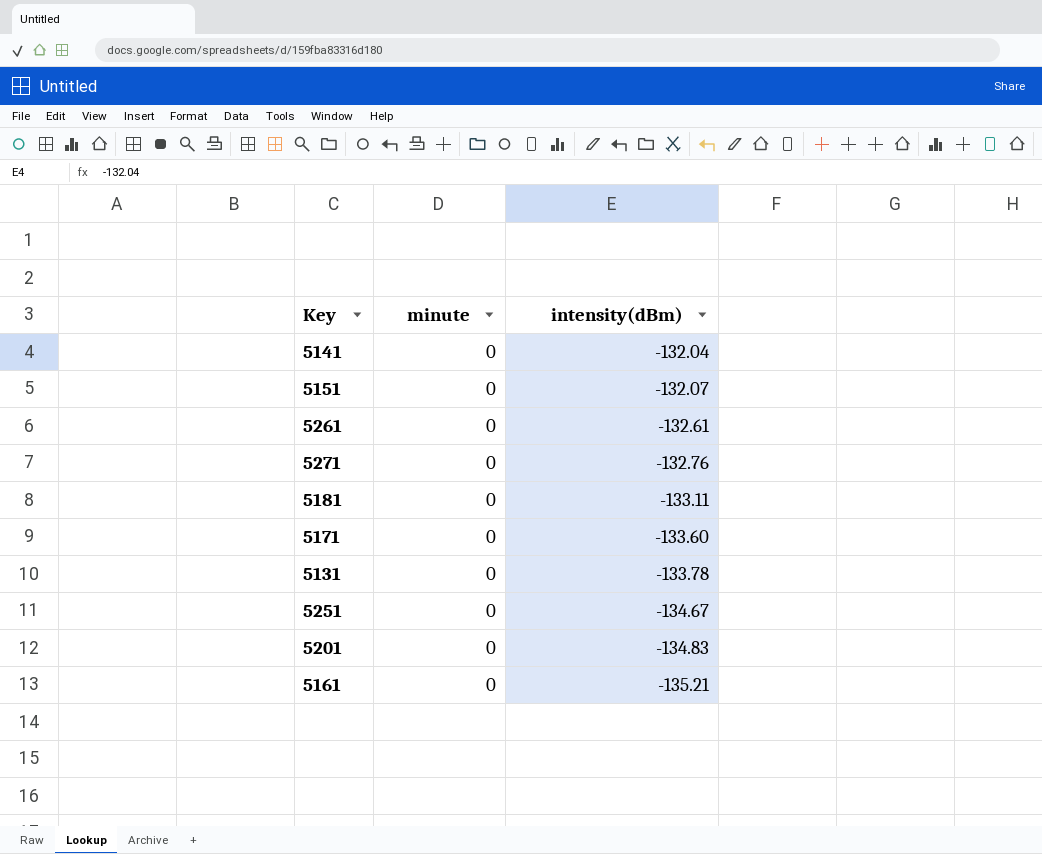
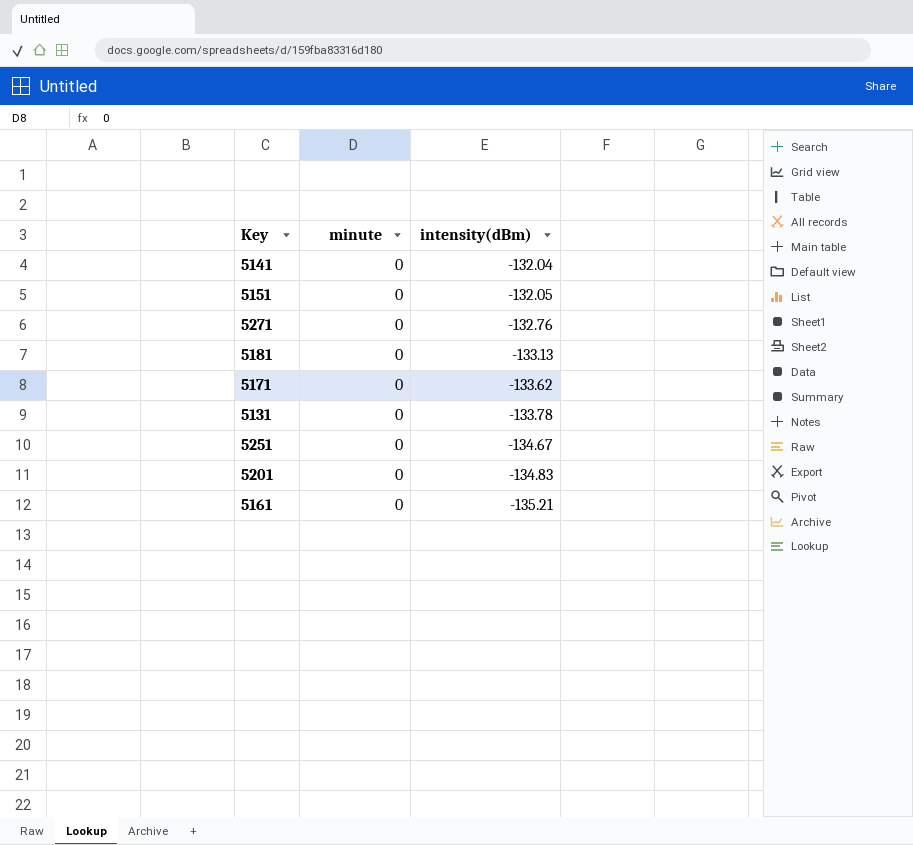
row 5261: 0 | -132.61 -> none
5151 | intensity(dBm): -132.07 -> -132.05
5181 | intensity(dBm): -133.11 -> -133.13
5171 | intensity(dBm): -133.60 -> -133.62

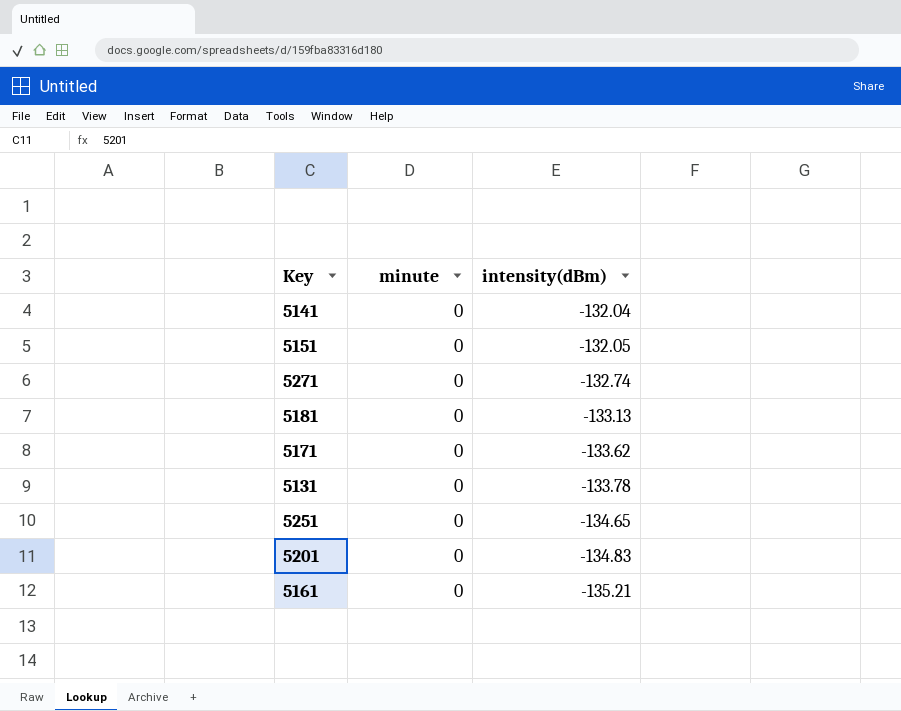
5271 | intensity(dBm): -132.76 -> -132.74
5251 | intensity(dBm): -134.67 -> -134.65

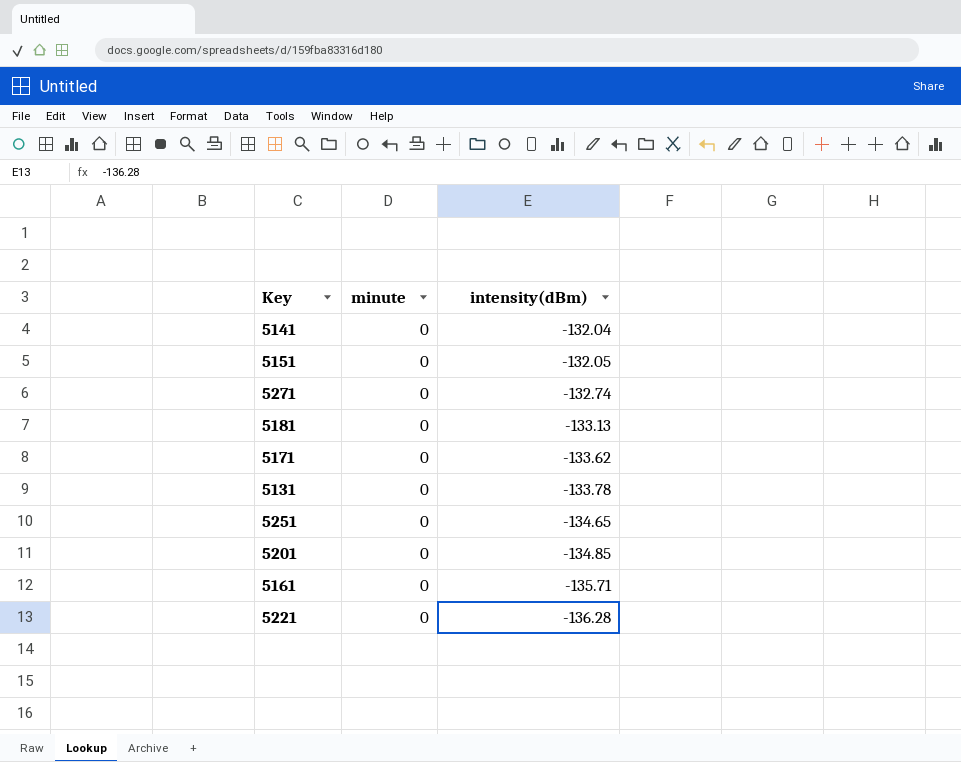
5201 | intensity(dBm): -134.83 -> -134.85
5161 | intensity(dBm): -135.21 -> -135.71
row 5221: none -> 0 | -136.28

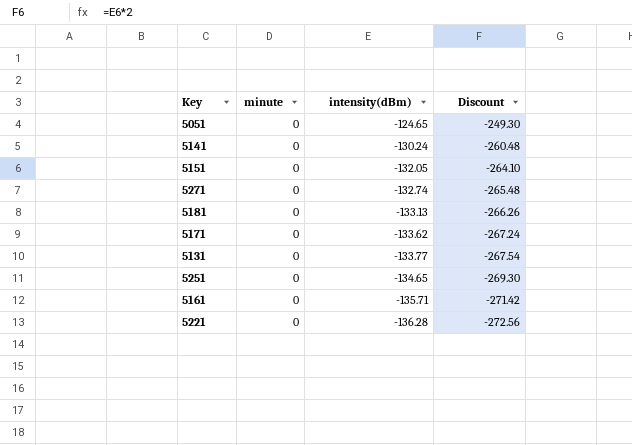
column Discount | formula: none -> [intensity(dBm)] * 2
row 5201: 0 | -134.85 -> none
row 5051: none -> 0 | -124.65 | -249.30
5141 | intensity(dBm): -132.04 -> -130.24
5131 | intensity(dBm): -133.78 -> -133.77

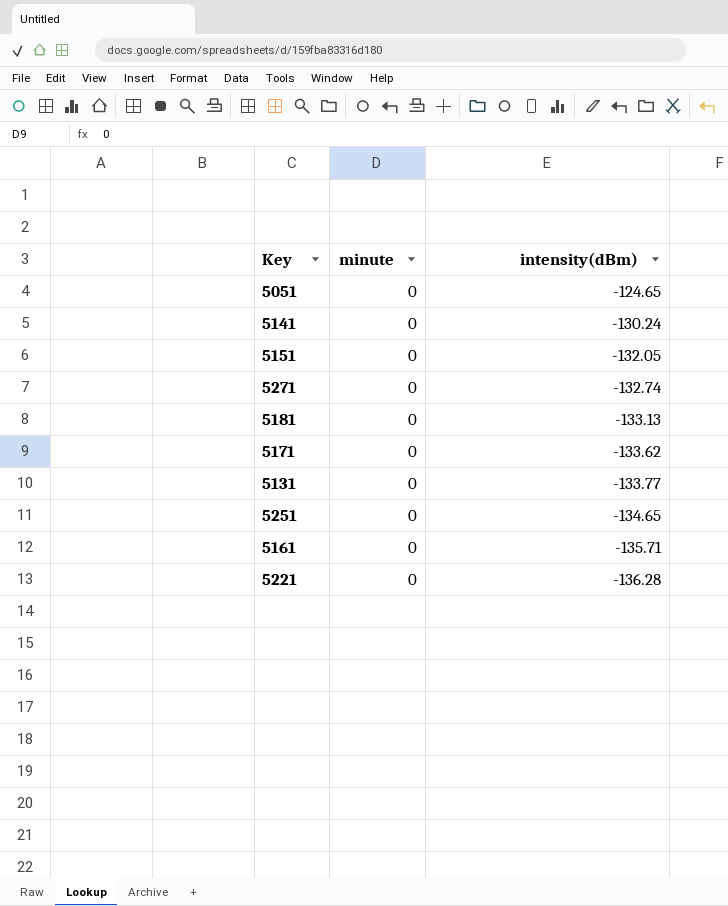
column Discount | formula: [intensity(dBm)] * 2 -> none

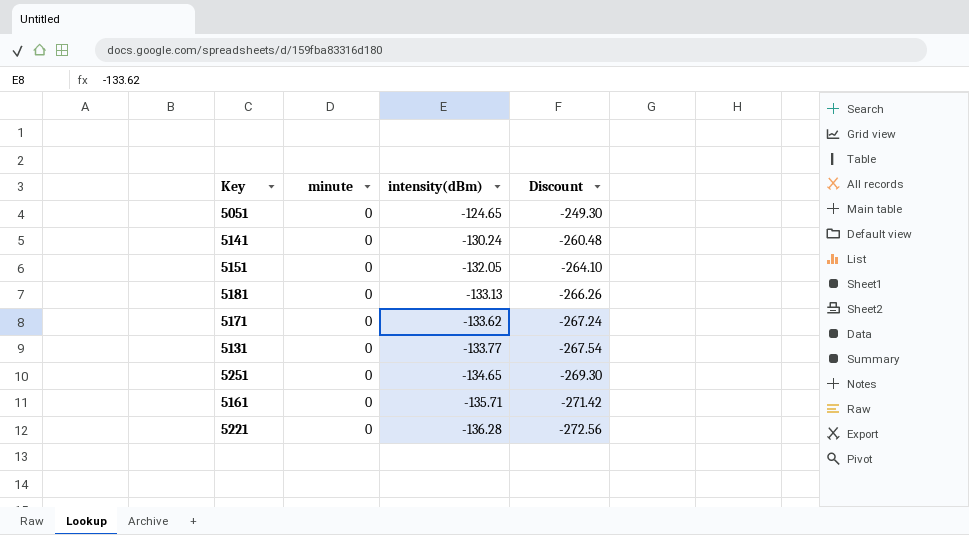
column Discount | formula: none -> [intensity(dBm)] * 2
row 5271: 0 | -132.74 -> none

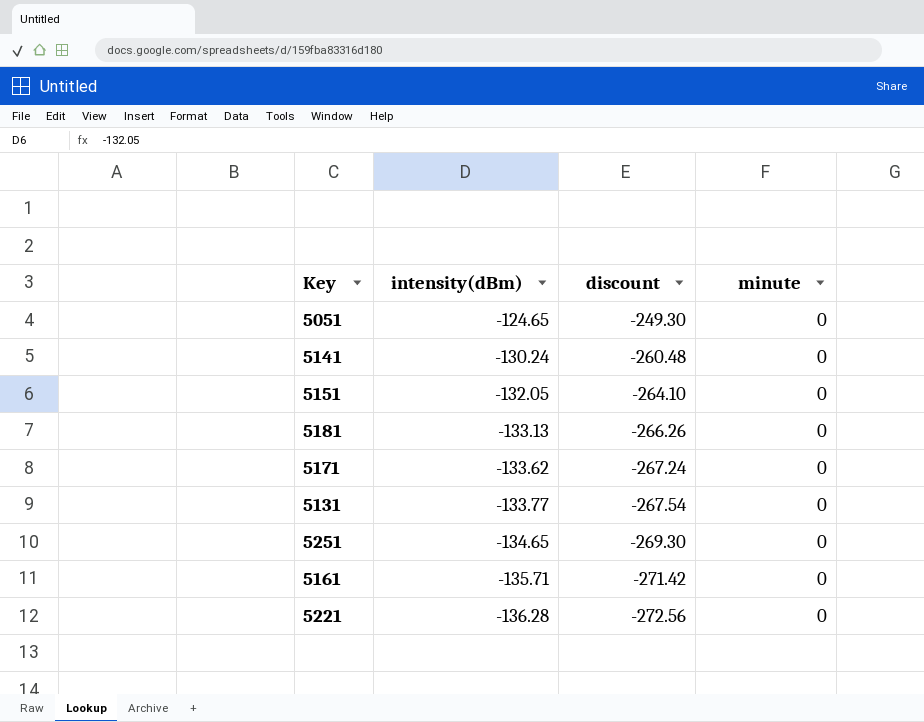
column name: Discount -> discount
column minute | position: 2 -> 4

